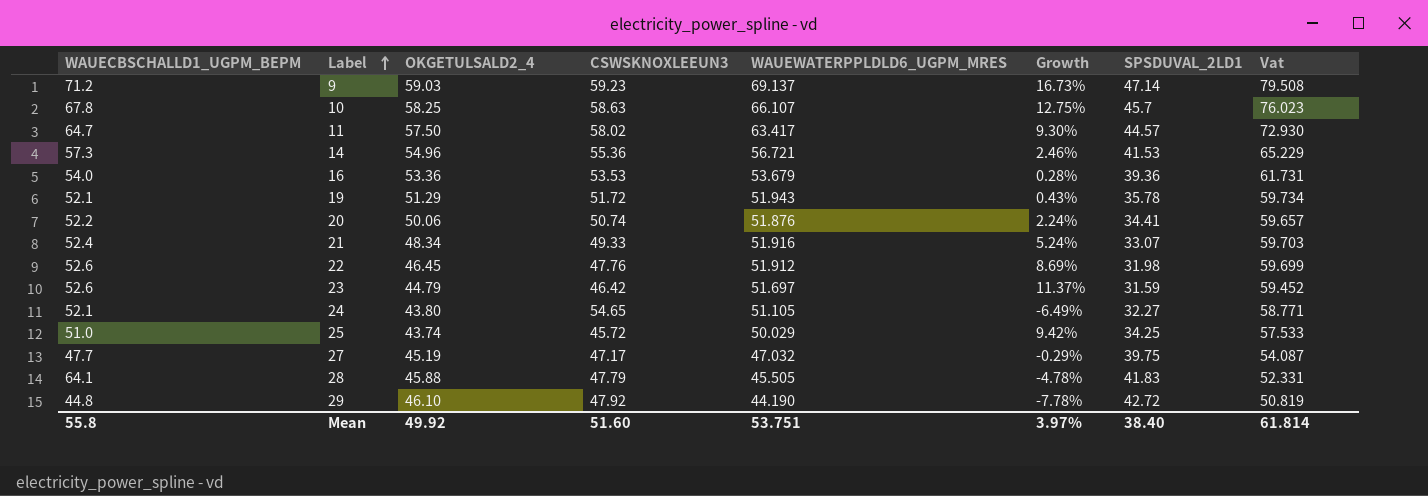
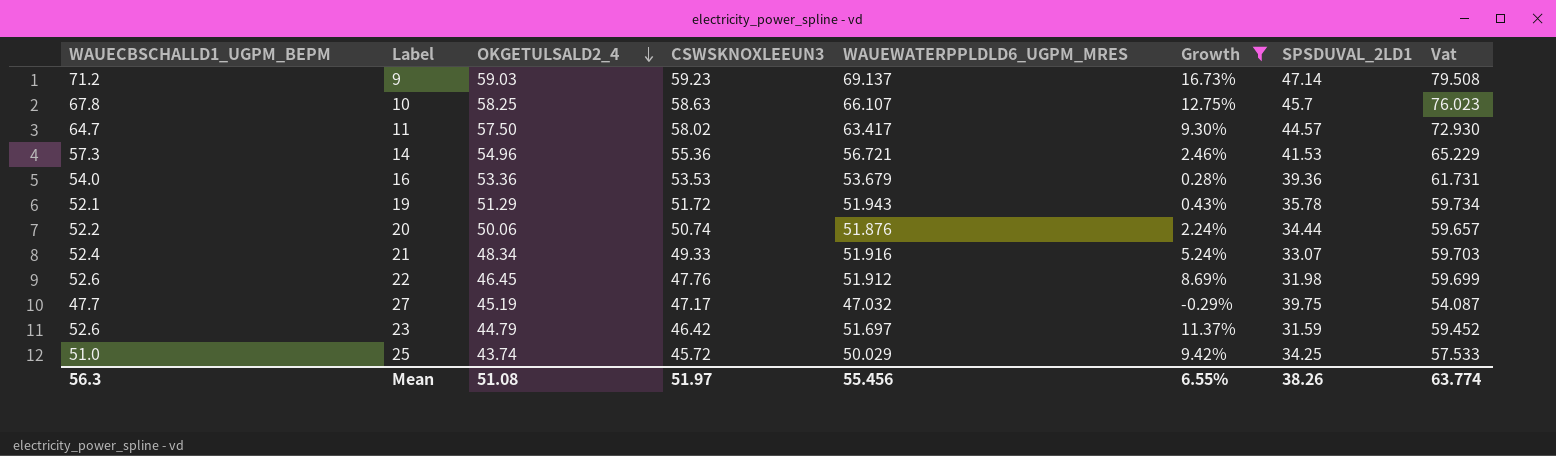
filter: none -> Growth >= -0.29%
row order: Label ascending -> OKGETULSALD2_4 descending
20 | SPSDUVAL_2LD1: 34.41 -> 34.44
Mean | WAUECBSCHALLD1_UGPM_BEPM: 55.8 -> 56.3
Mean | OKGETULSALD2_4: 49.92 -> 51.08
Mean | CSWSKNOXLEEUN3: 51.60 -> 51.97
Mean | WAUEWATERPPLDLD6_UGPM_MRES: 53.751 -> 55.456
Mean | Growth: 3.97% -> 6.55%
Mean | SPSDUVAL_2LD1: 38.40 -> 38.26
Mean | Vat: 61.814 -> 63.774

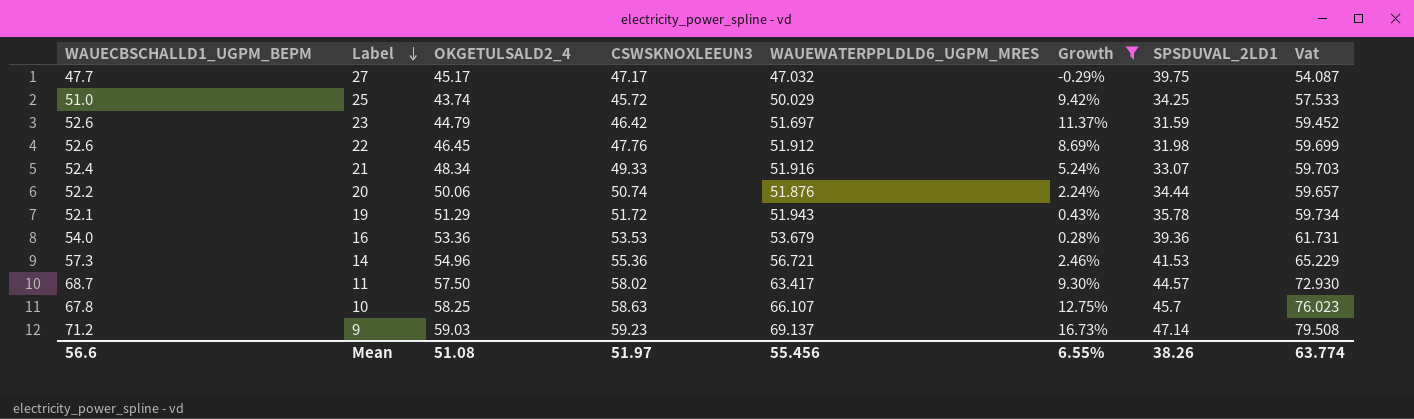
row order: OKGETULSALD2_4 descending -> Label descending
27 | OKGETULSALD2_4: 45.19 -> 45.17
11 | WAUECBSCHALLD1_UGPM_BEPM: 64.7 -> 68.7
Mean | WAUECBSCHALLD1_UGPM_BEPM: 56.3 -> 56.6

